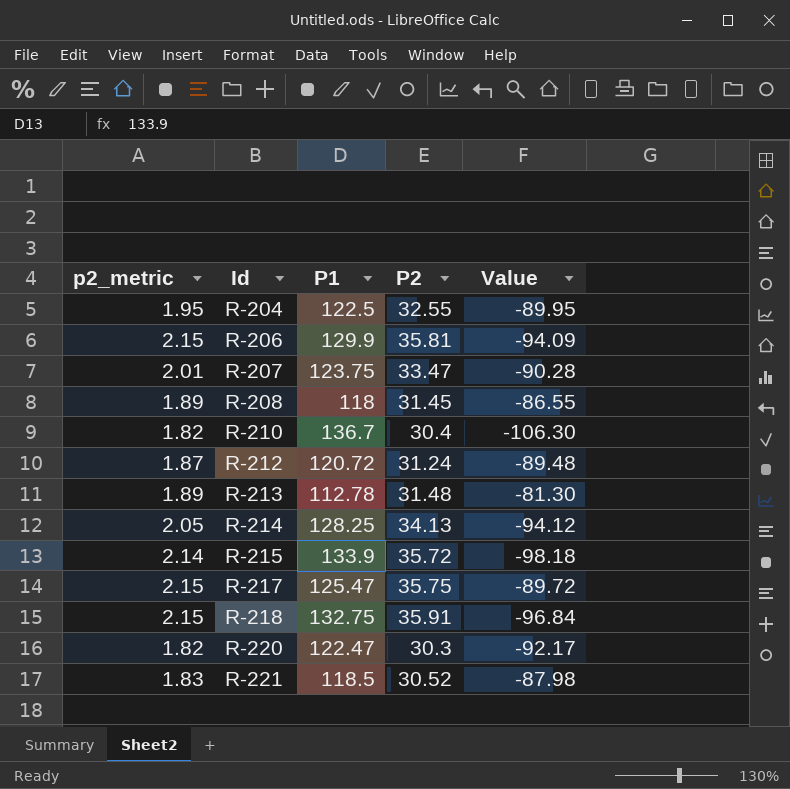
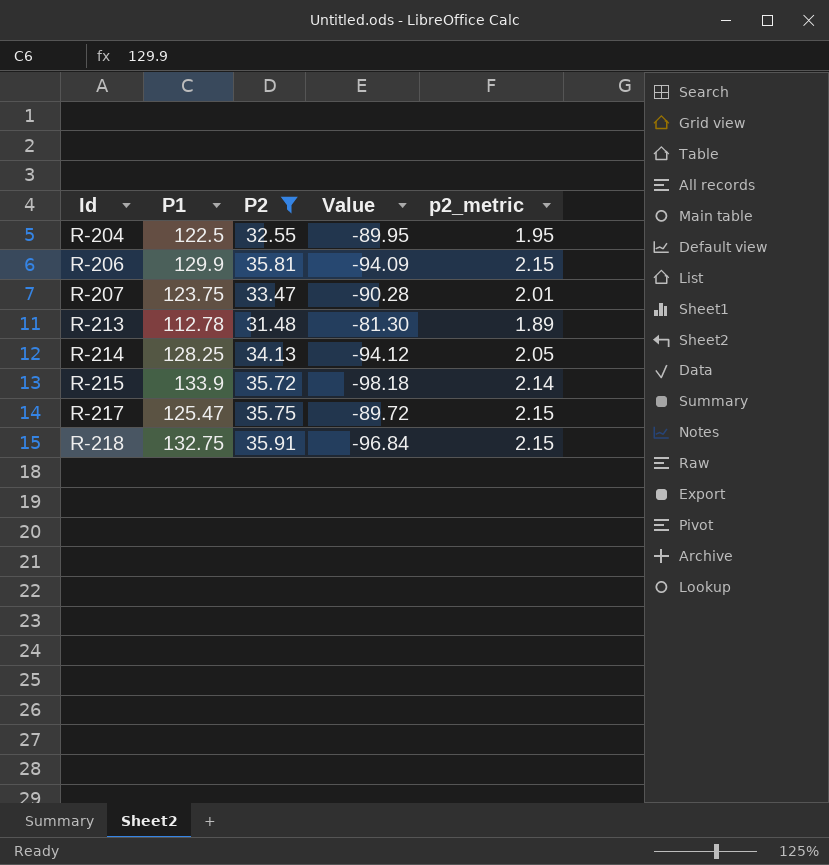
filter: none -> P2 >= 31.48
column p2_metric | position: 1 -> 5

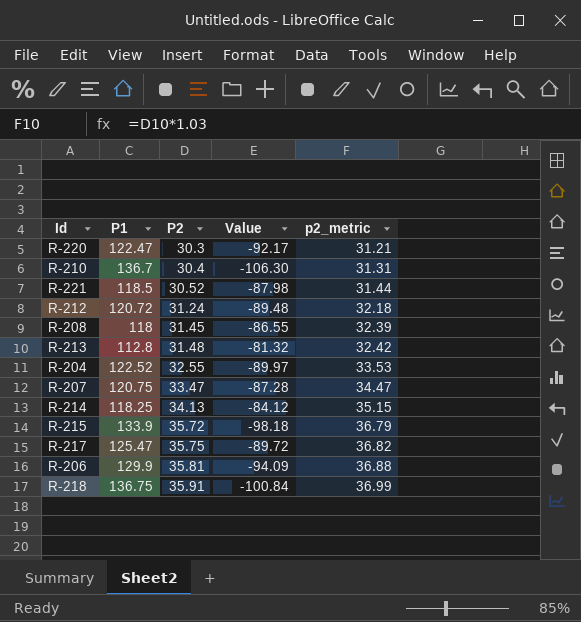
filter: P2 >= 31.48 -> none
row order: Id ascending -> P2 ascending
column p2_metric | formula: [P2] * 0.06 -> [P2] * 1.03
R-213 | P1: 112.78 -> 112.8
R-213 | Value: -81.30 -> -81.32
R-204 | P1: 122.5 -> 122.52
R-204 | Value: -89.95 -> -89.97
R-207 | P1: 123.75 -> 120.75
R-207 | Value: -90.28 -> -87.28
R-214 | P1: 128.25 -> 118.25
R-214 | Value: -94.12 -> -84.12
R-218 | P1: 132.75 -> 136.75
R-218 | Value: -96.84 -> -100.84

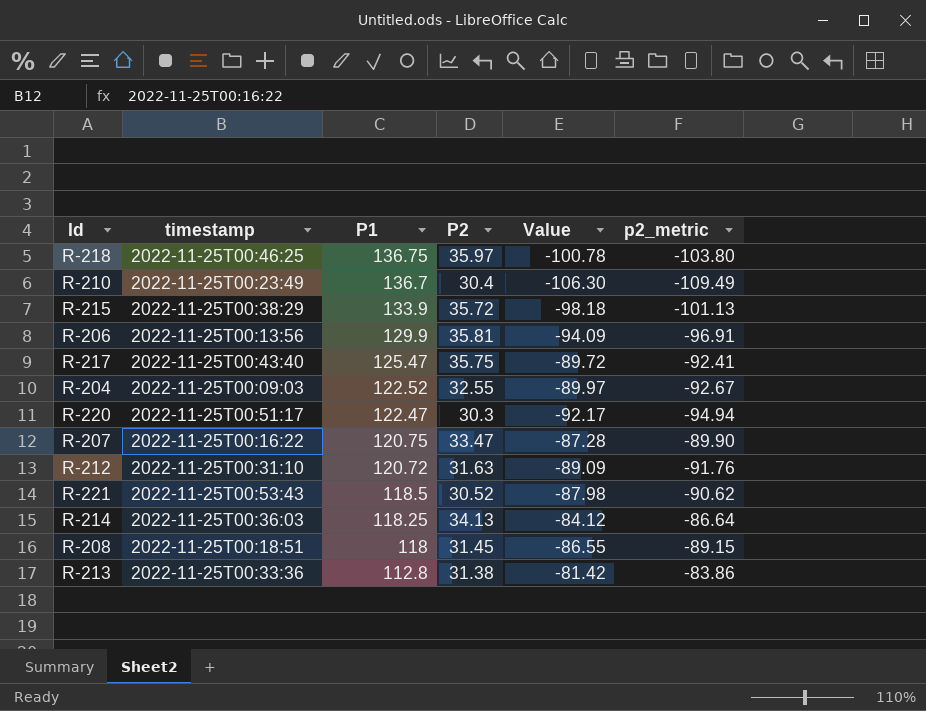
row order: P2 ascending -> P1 descending
column timestamp | position: none -> 2
column p2_metric | formula: [P2] * 1.03 -> [Value] * 1.03
R-218 | P2: 35.91 -> 35.97
R-218 | Value: -100.84 -> -100.78
R-212 | P2: 31.24 -> 31.63
R-212 | Value: -89.48 -> -89.09
R-213 | P2: 31.48 -> 31.38
R-213 | Value: -81.32 -> -81.42

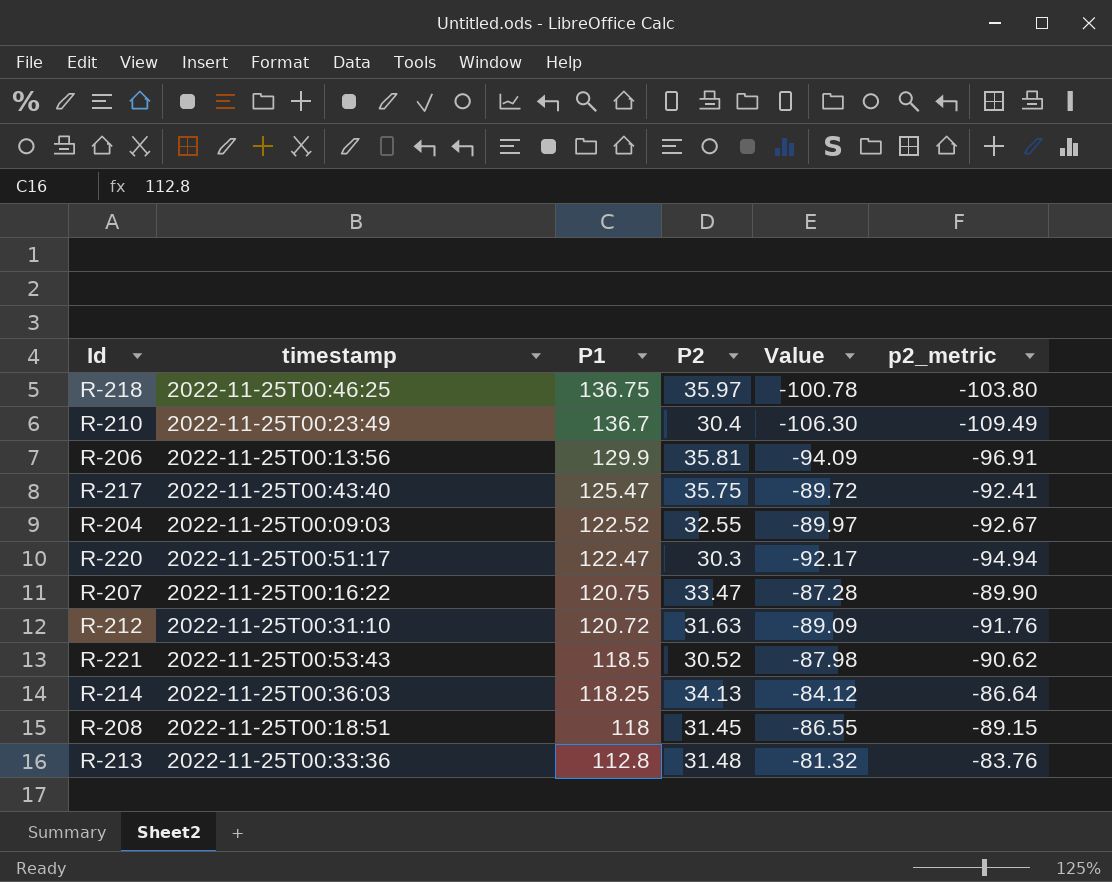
row R-215: 2022-11-25T00:38:29 | 133.9 | 35.72 | -98.18 | -101.13 -> none
R-213 | P2: 31.38 -> 31.48
R-213 | Value: -81.42 -> -81.32
R-213 | p2_metric: -83.86 -> -83.76

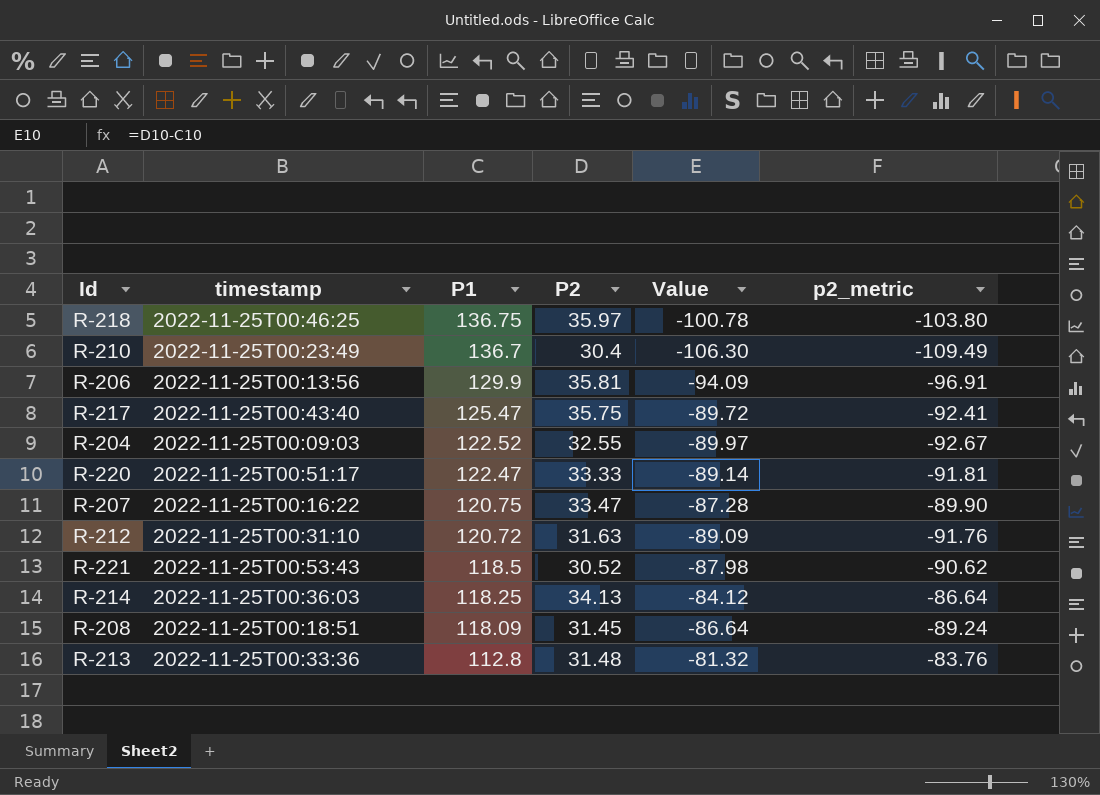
R-220 | P2: 30.3 -> 33.33
R-220 | Value: -92.17 -> -89.14
R-220 | p2_metric: -94.94 -> -91.81
R-208 | P1: 118 -> 118.09
R-208 | Value: -86.55 -> -86.64
R-208 | p2_metric: -89.15 -> -89.24

